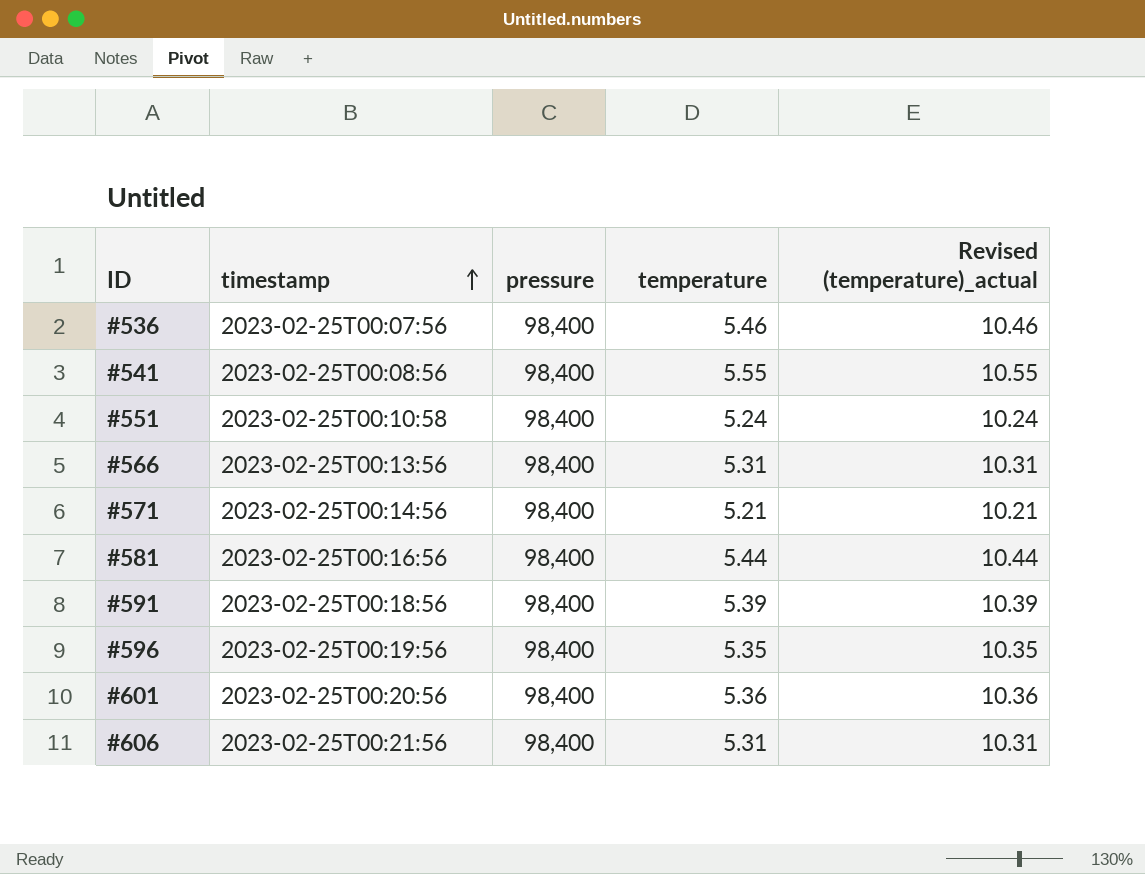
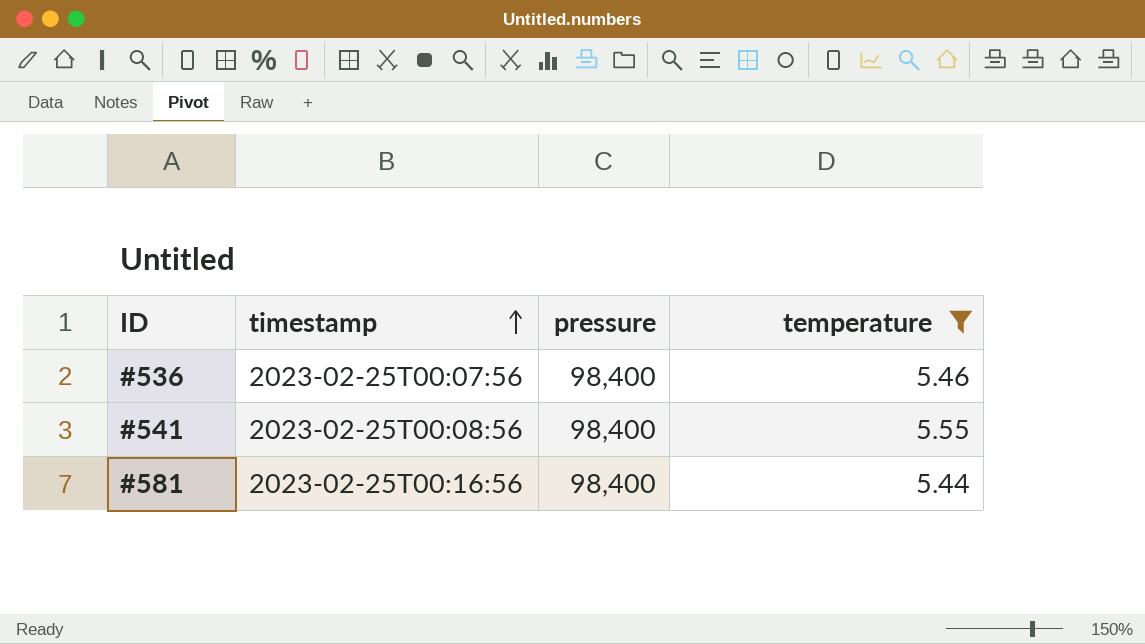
filter: none -> temperature >= 5.44
column Revised (temperature)_actual | formula: [temperature] + 5 -> none

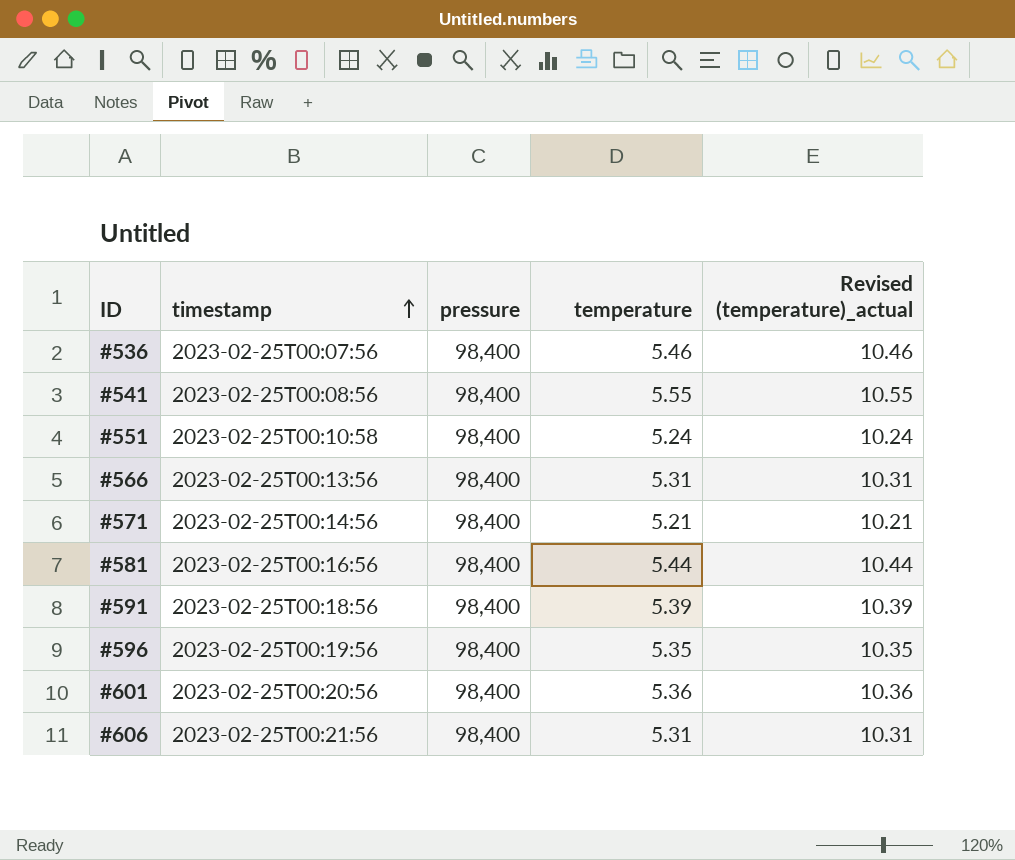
filter: temperature >= 5.44 -> none
column Revised (temperature)_actual | formula: none -> [temperature] + 5

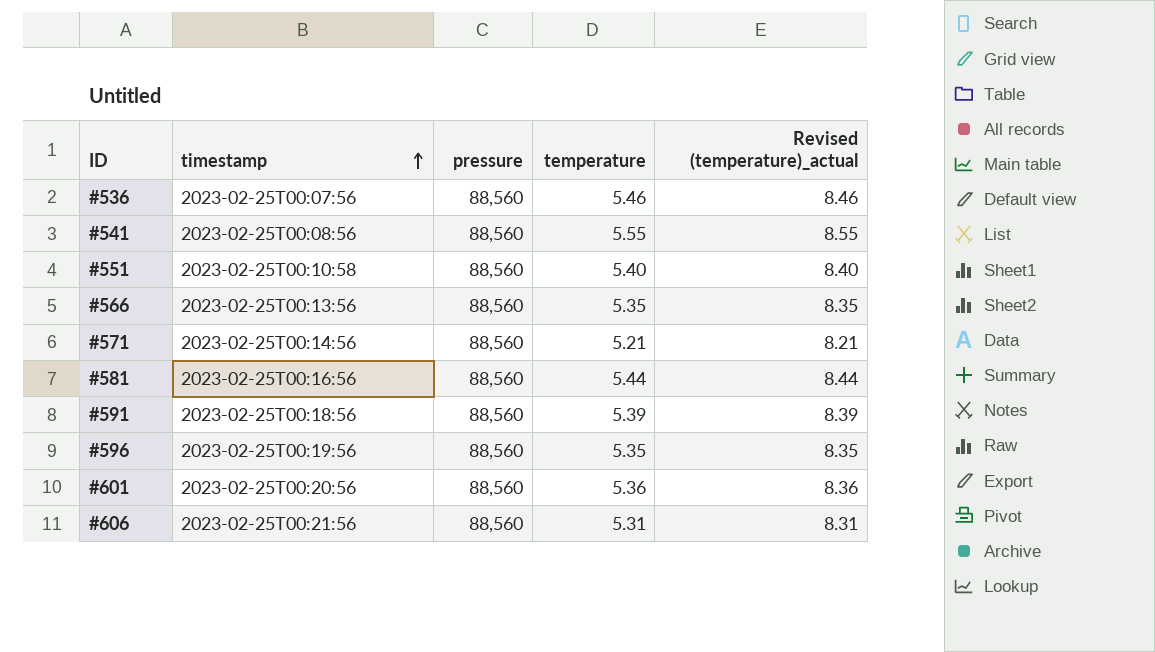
column Revised (temperature)_actual | formula: [temperature] + 5 -> [temperature] + 3
#536 | pressure: 98,400 -> 88,560
#541 | pressure: 98,400 -> 88,560
#551 | pressure: 98,400 -> 88,560
#551 | temperature: 5.24 -> 5.40
#566 | pressure: 98,400 -> 88,560
#566 | temperature: 5.31 -> 5.35
#571 | pressure: 98,400 -> 88,560
#581 | pressure: 98,400 -> 88,560
#591 | pressure: 98,400 -> 88,560
#596 | pressure: 98,400 -> 88,560
#601 | pressure: 98,400 -> 88,560
#606 | pressure: 98,400 -> 88,560

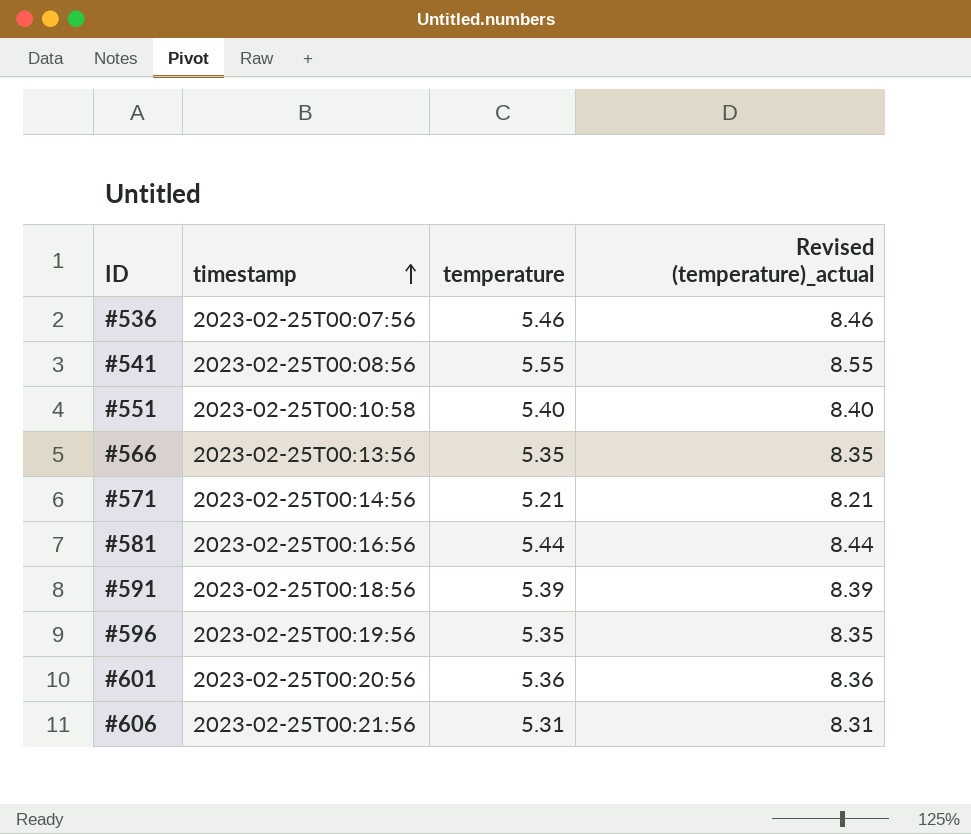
column pressure | position: 3 -> none

